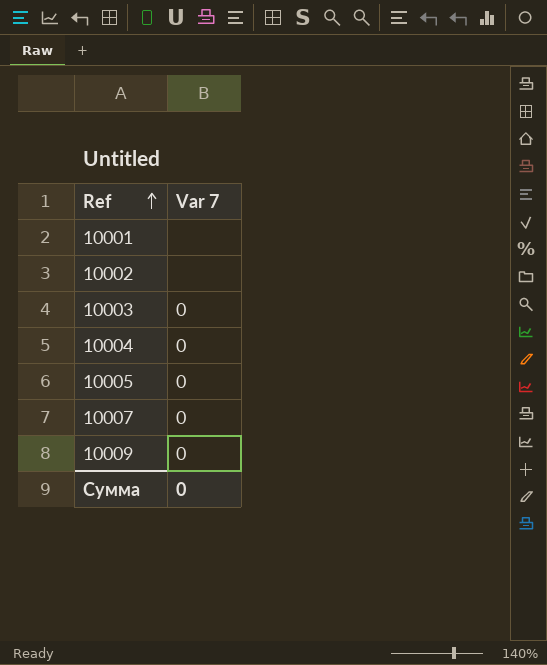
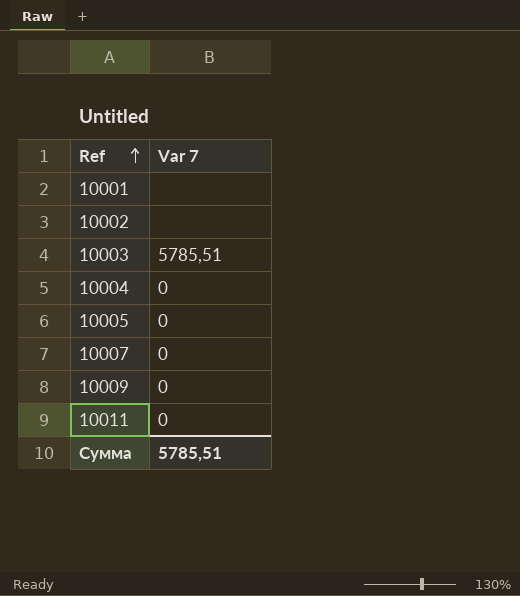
10003 | Var 7: 0 -> 5785,51
row 10011: none -> 0
Сумма | Var 7: 0 -> 5785,51

